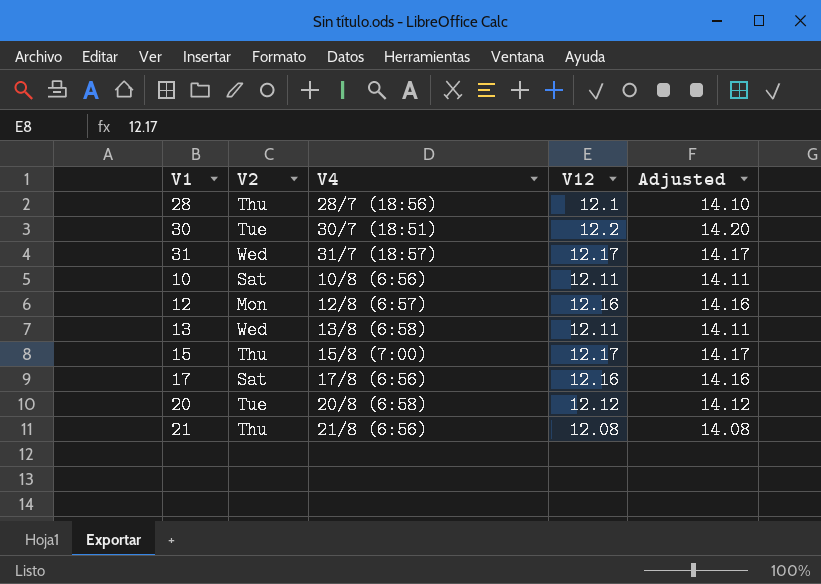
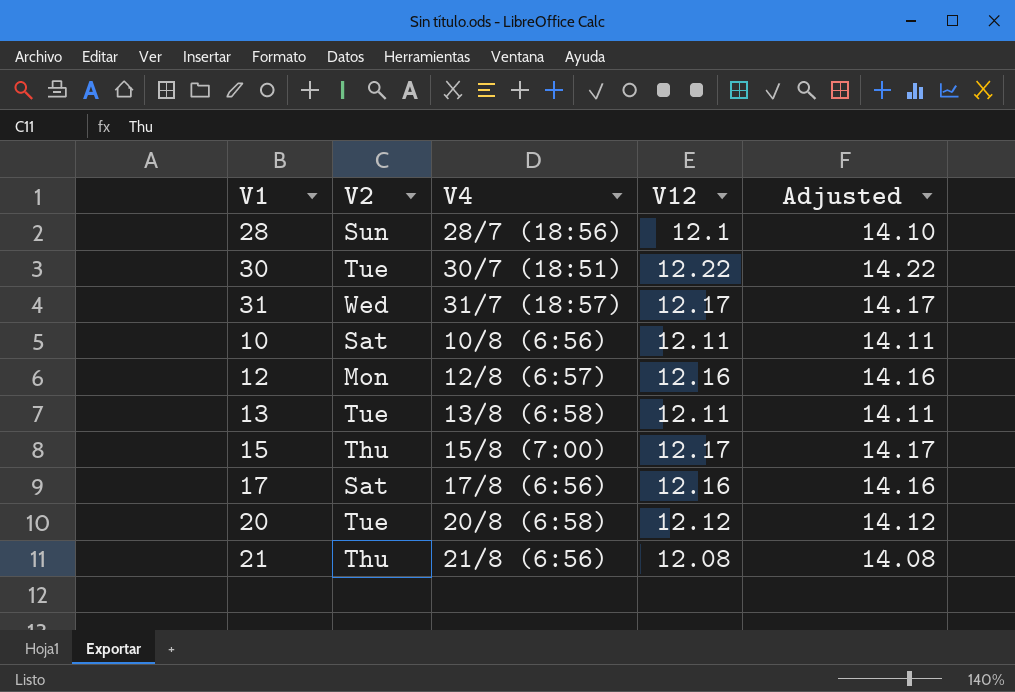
28 | V2: Thu -> Sun
30 | V12: 12.2 -> 12.22
30 | Adjusted: 14.20 -> 14.22
13 | V2: Wed -> Tue

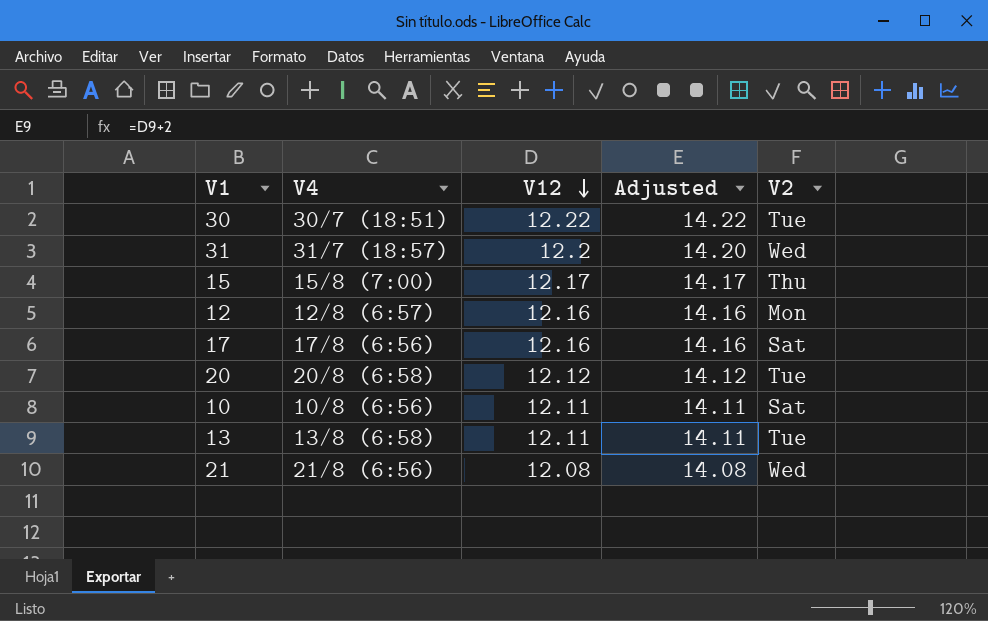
row order: none -> V12 descending
column V2 | position: 2 -> 5
row 28: Sun | 28/7 (18:56) | 12.1 | 14.10 -> none
31 | V12: 12.17 -> 12.2
31 | Adjusted: 14.17 -> 14.20
21 | V2: Thu -> Wed

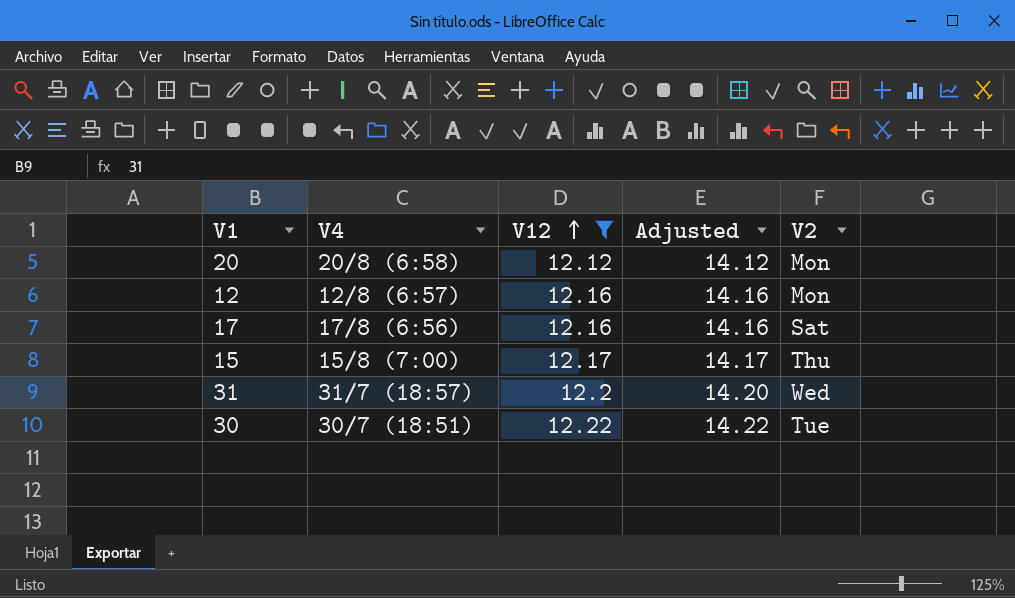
filter: none -> V12 >= 12.12
row order: V12 descending -> V12 ascending
20 | V2: Tue -> Mon

